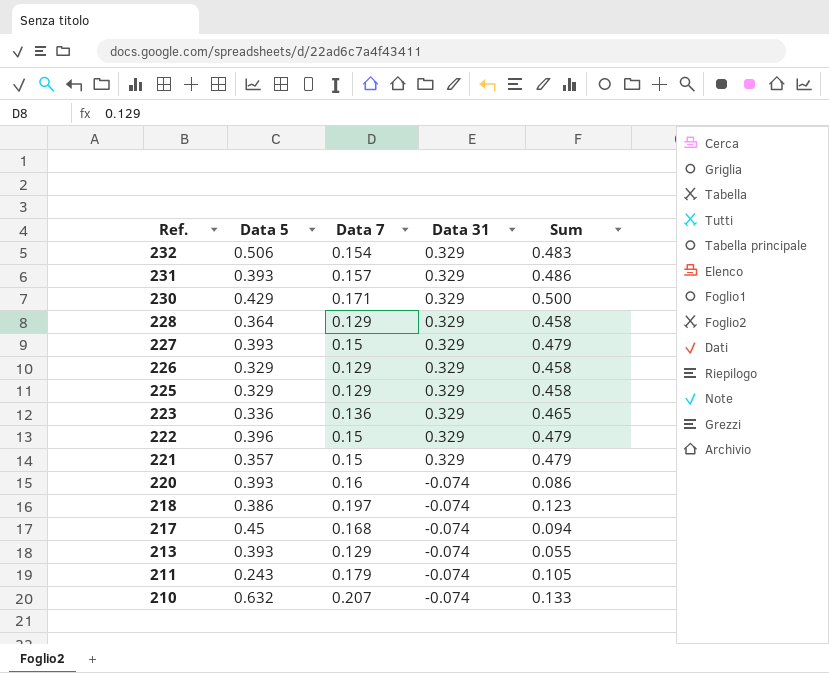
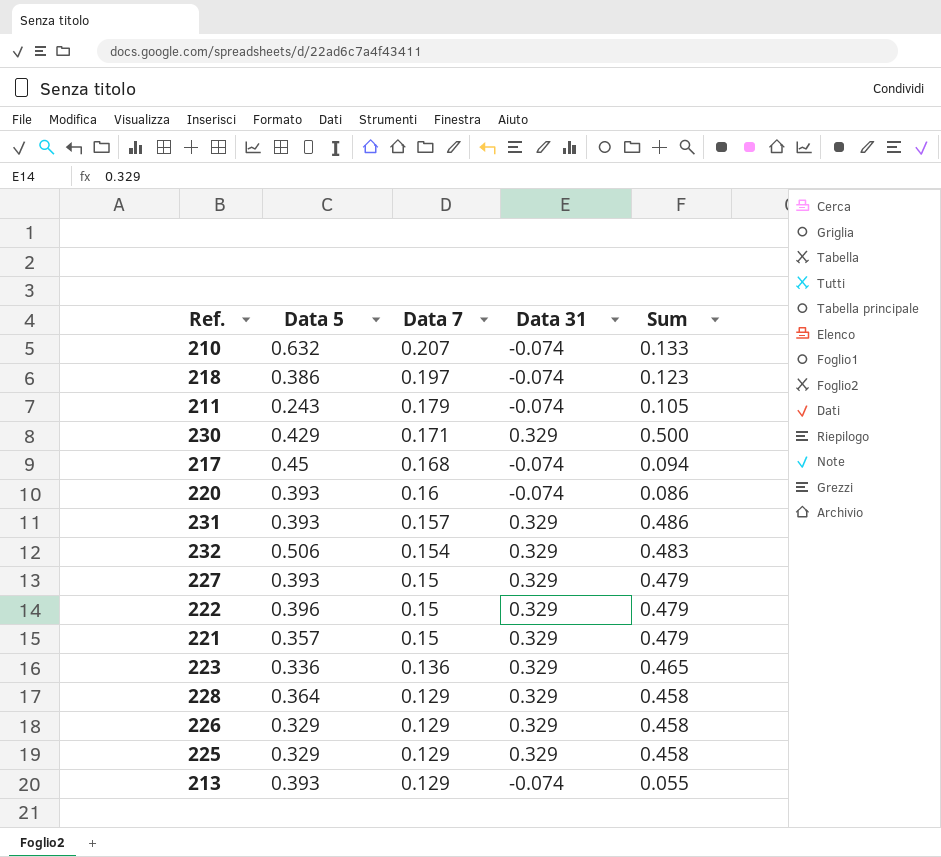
row order: Ref. descending -> Data 7 descending

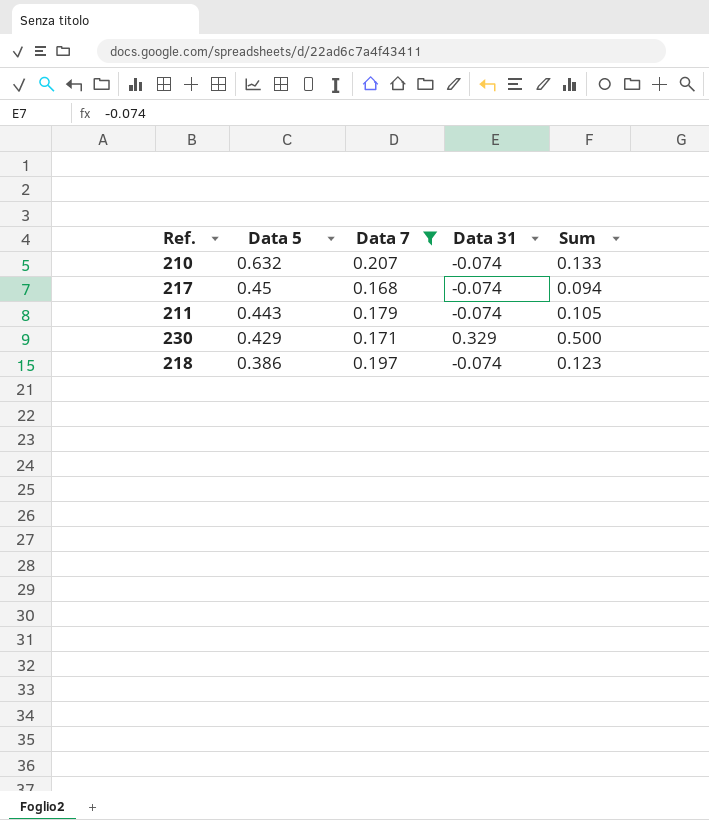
filter: none -> Data 7 >= 0.168
row order: Data 7 descending -> Data 5 descending
211 | Data 5: 0.243 -> 0.443

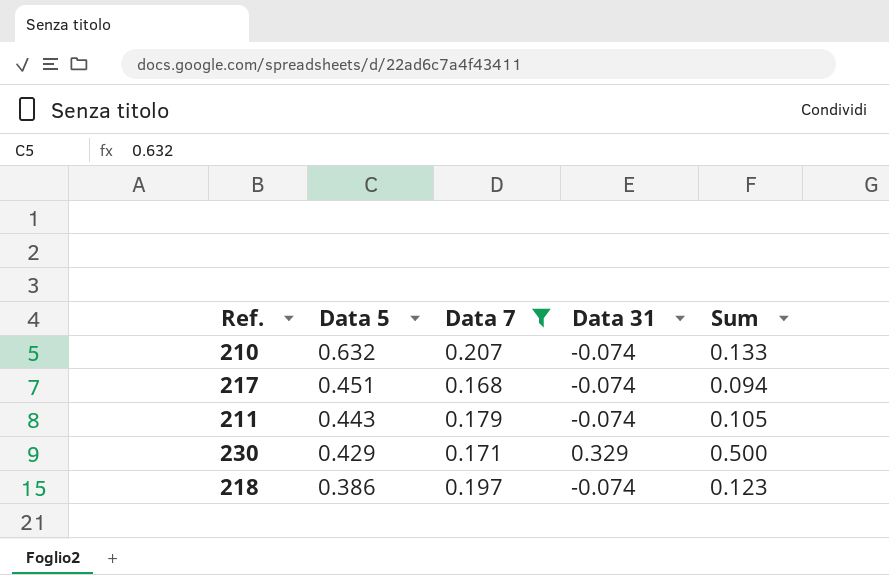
217 | Data 5: 0.45 -> 0.451

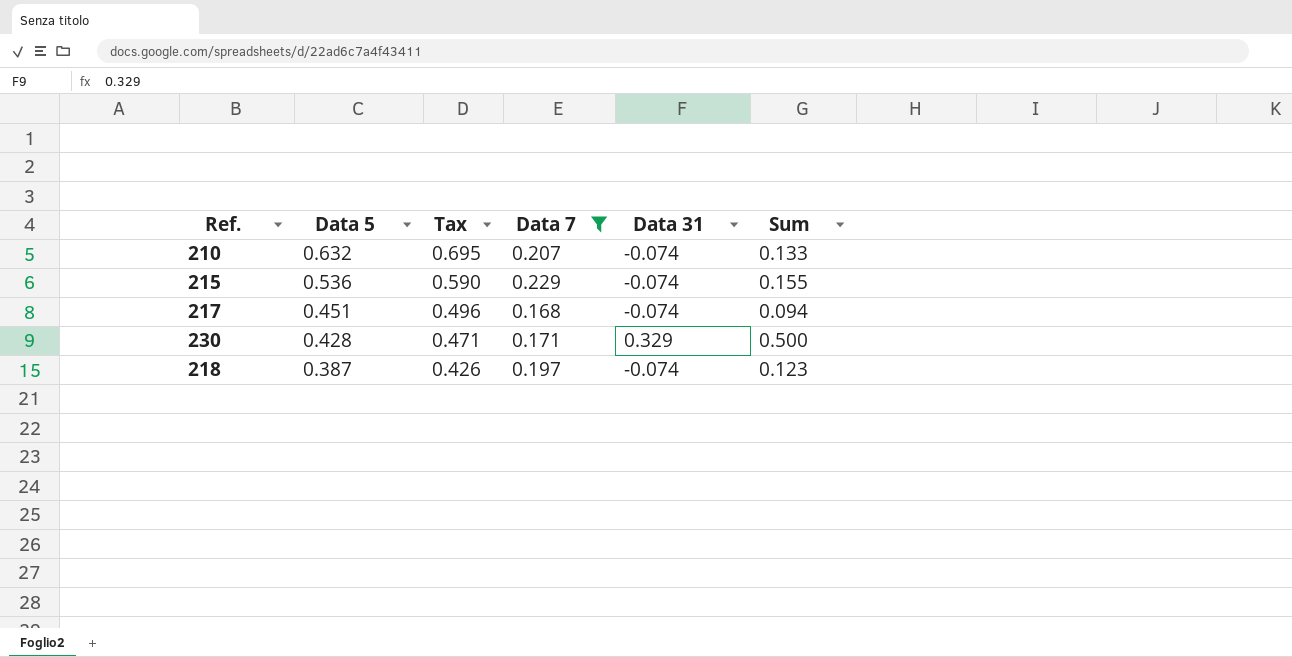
column Tax | formula: none -> [Data 5] * 1.1
row 211: 0.443 | 0.179 | -0.074 | 0.105 -> none
row 215: none -> 0.536 | 0.590 | 0.229 | -0.074 | 0.155
230 | Data 5: 0.429 -> 0.428
218 | Data 5: 0.386 -> 0.387

